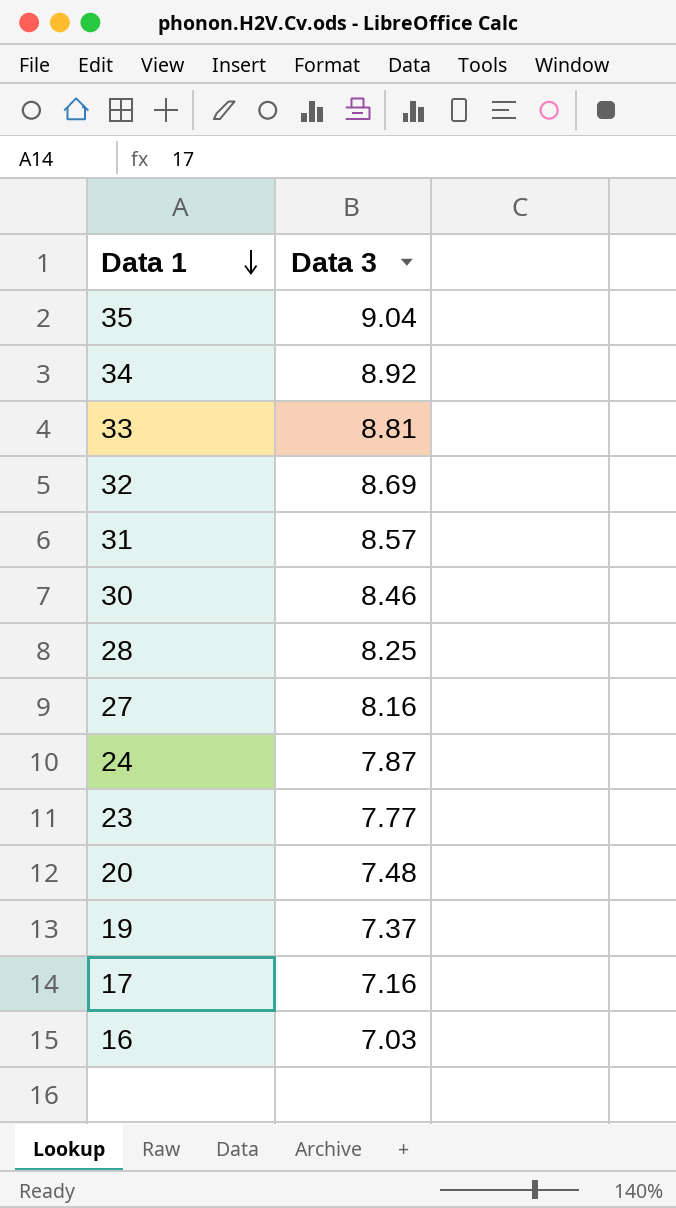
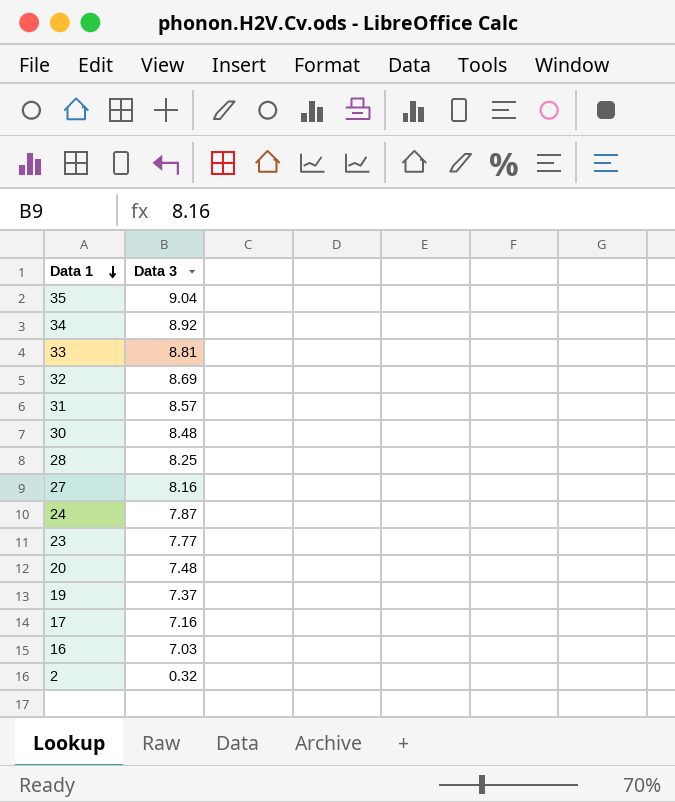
30 | Data 3: 8.46 -> 8.48
row 2: none -> 0.32

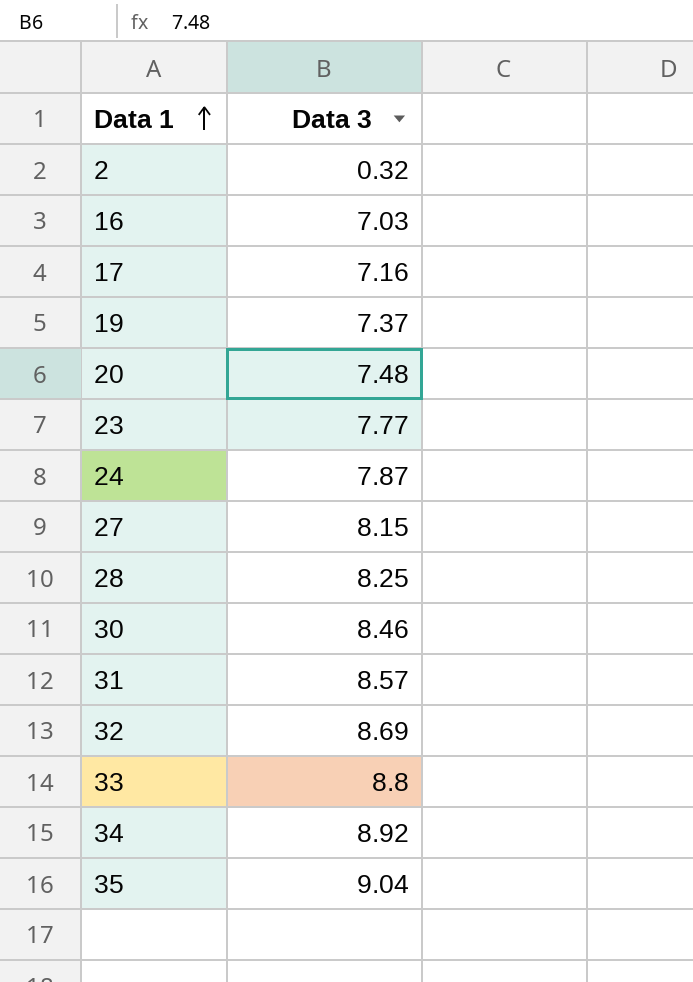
row order: Data 1 descending -> Data 1 ascending
27 | Data 3: 8.16 -> 8.15
30 | Data 3: 8.48 -> 8.46
33 | Data 3: 8.81 -> 8.8

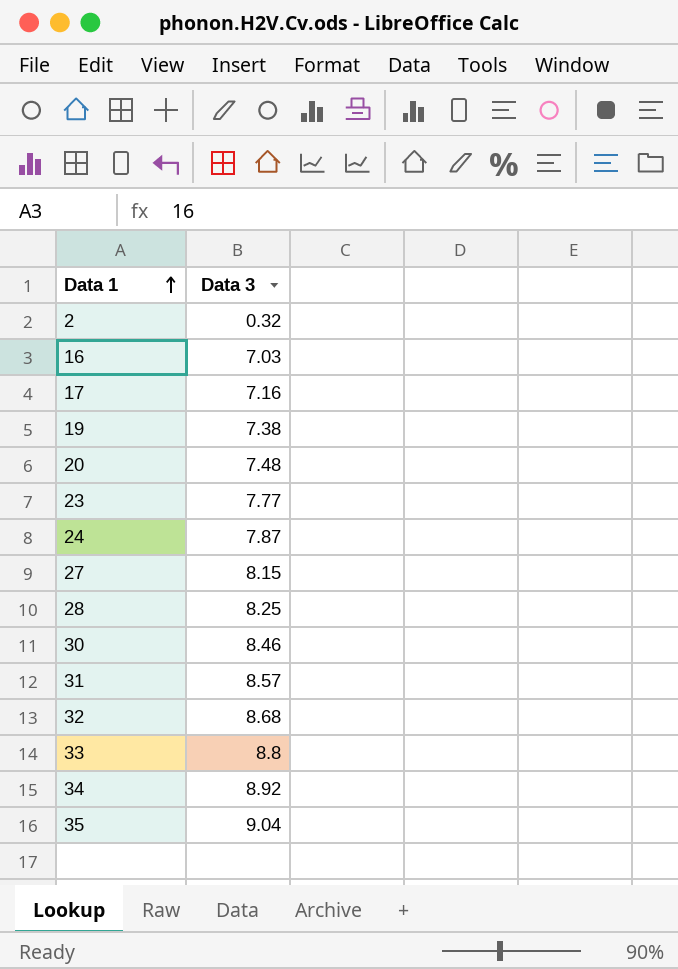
19 | Data 3: 7.37 -> 7.38
32 | Data 3: 8.69 -> 8.68

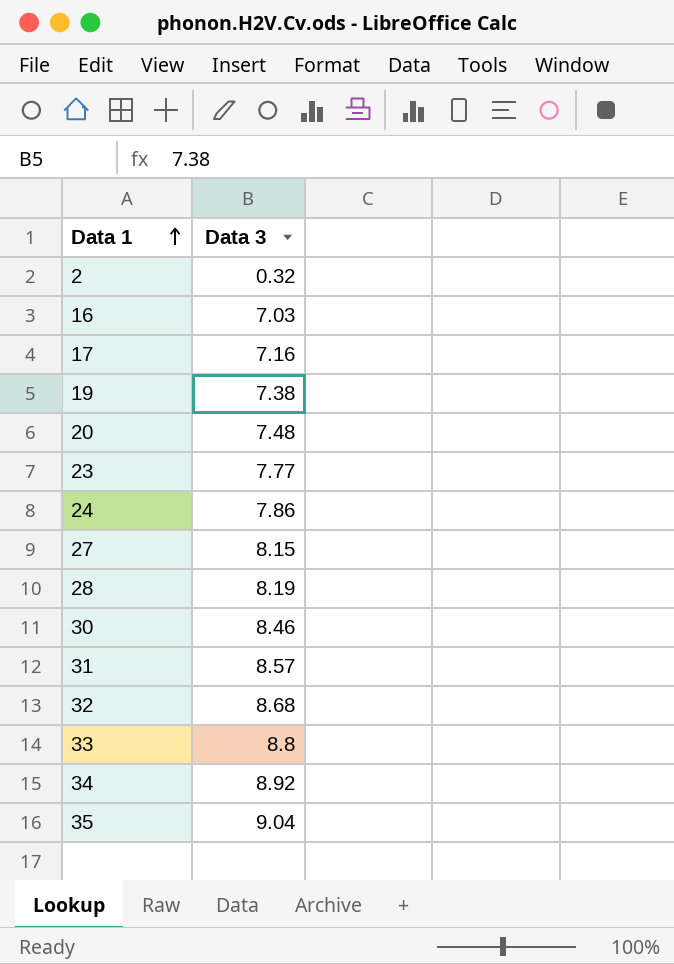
24 | Data 3: 7.87 -> 7.86
28 | Data 3: 8.25 -> 8.19

